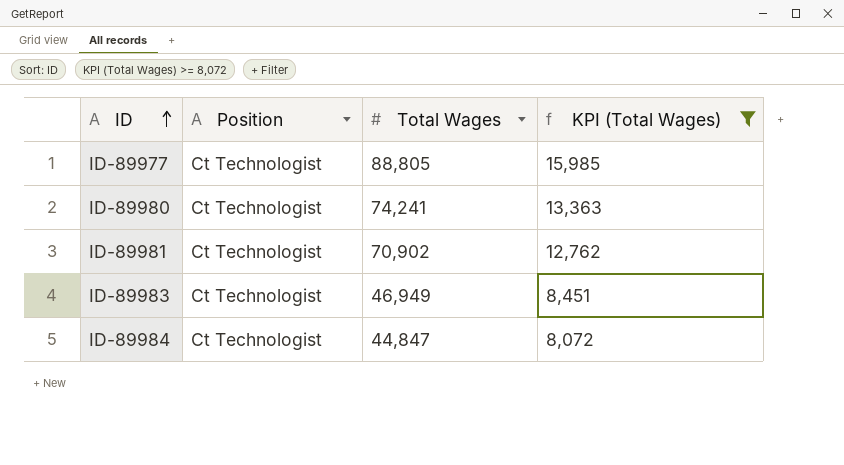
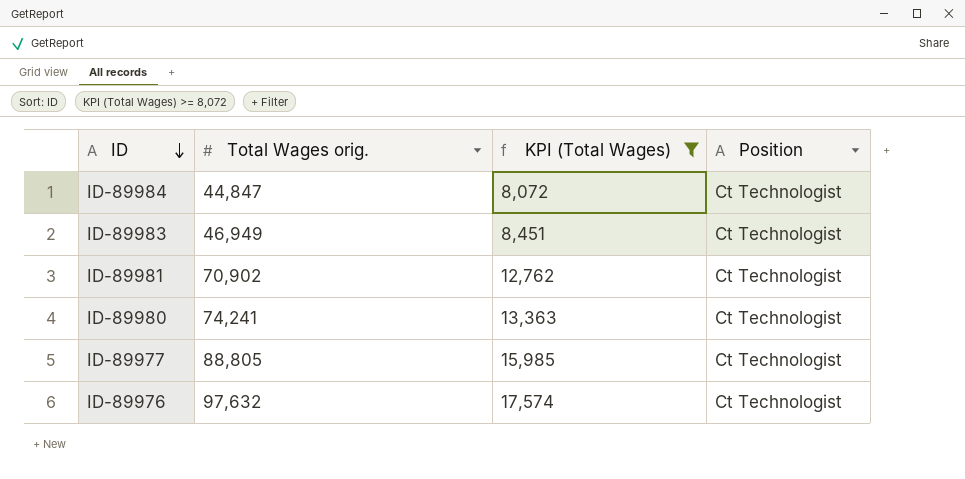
row order: ID ascending -> ID descending
column name: Total Wages -> Total Wages orig.
column Position | position: 2 -> 4
row ID-89976: none -> 97,632 | 17,574 | Ct Technologist

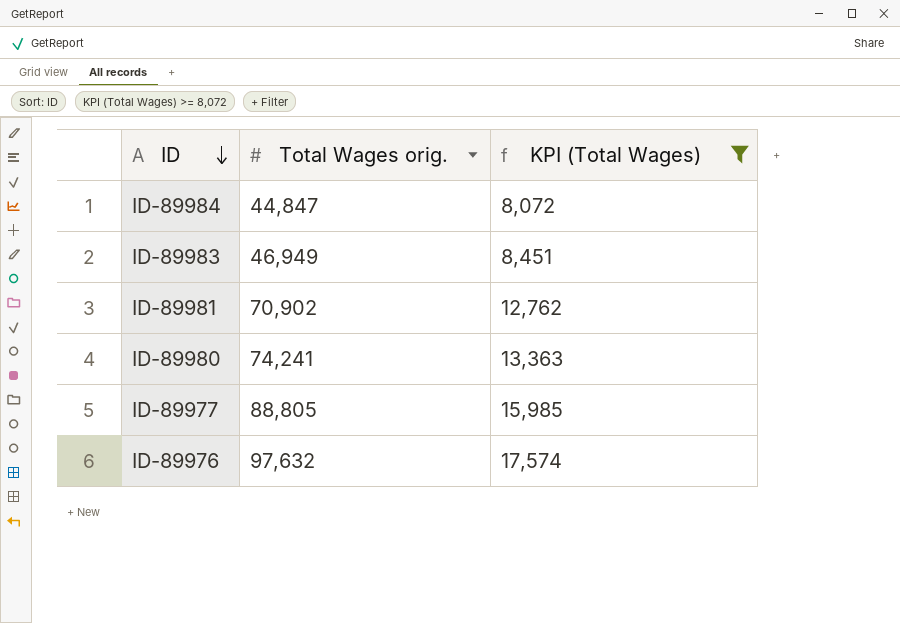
column Position | position: 4 -> none

